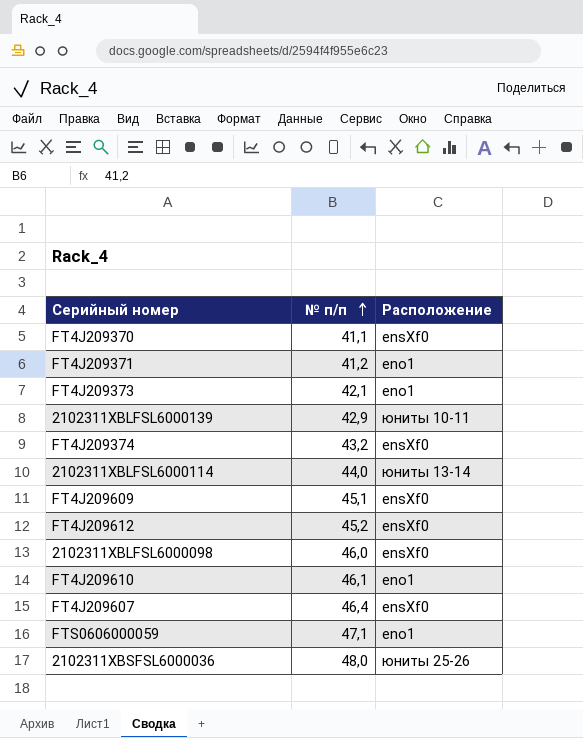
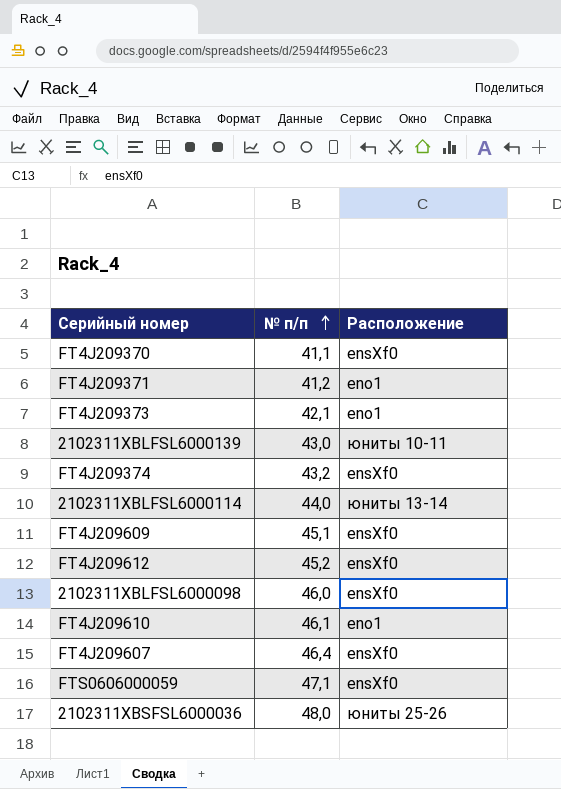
2102311XBLFSL6000139 | № п/п: 42,9 -> 43,0
FTS0606000059 | Расположение: eno1 -> ensXf0

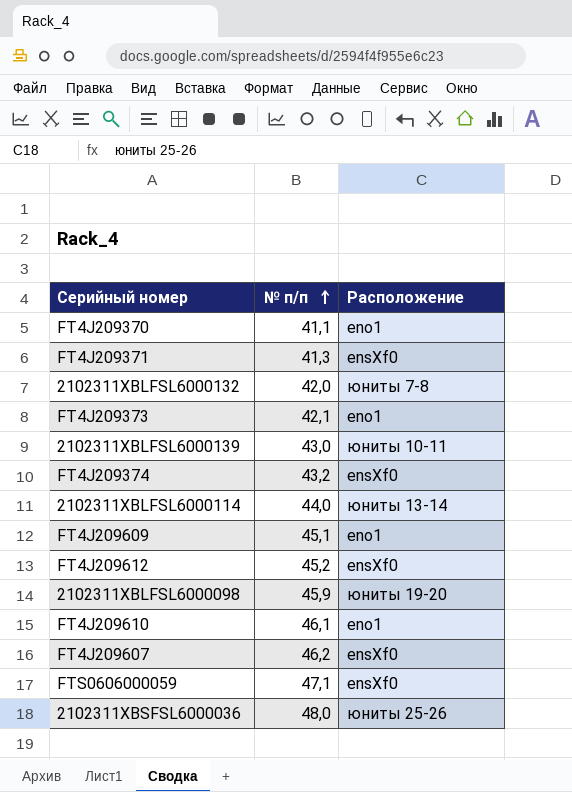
FT4J209370 | Расположение: ensXf0 -> eno1
FT4J209371 | № п/п: 41,2 -> 41,3
FT4J209371 | Расположение: eno1 -> ensXf0
row 2102311XBLFSL6000132: none -> 42,0 | юниты 7-8
FT4J209609 | Расположение: ensXf0 -> eno1
2102311XBLFSL6000098 | № п/п: 46,0 -> 45,9
2102311XBLFSL6000098 | Расположение: ensXf0 -> юниты 19-20
FT4J209607 | № п/п: 46,4 -> 46,2

